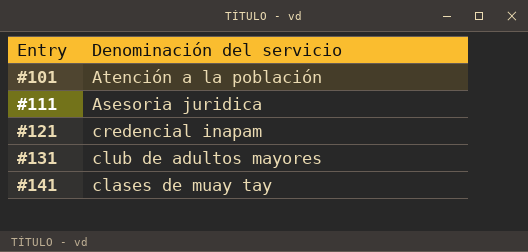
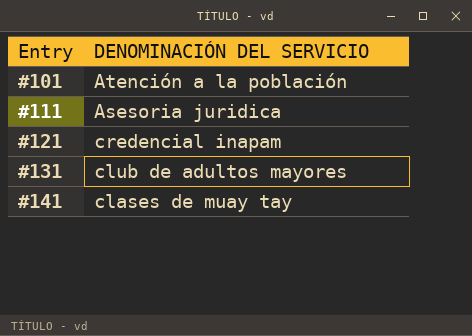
column name: Denominación del servicio -> DENOMINACIÓN DEL SERVICIO

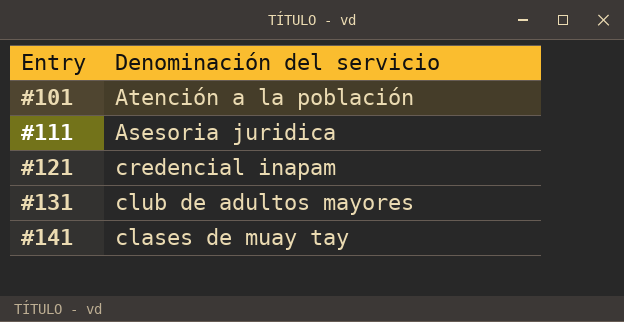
column name: DENOMINACIÓN DEL SERVICIO -> Denominación del servicio

